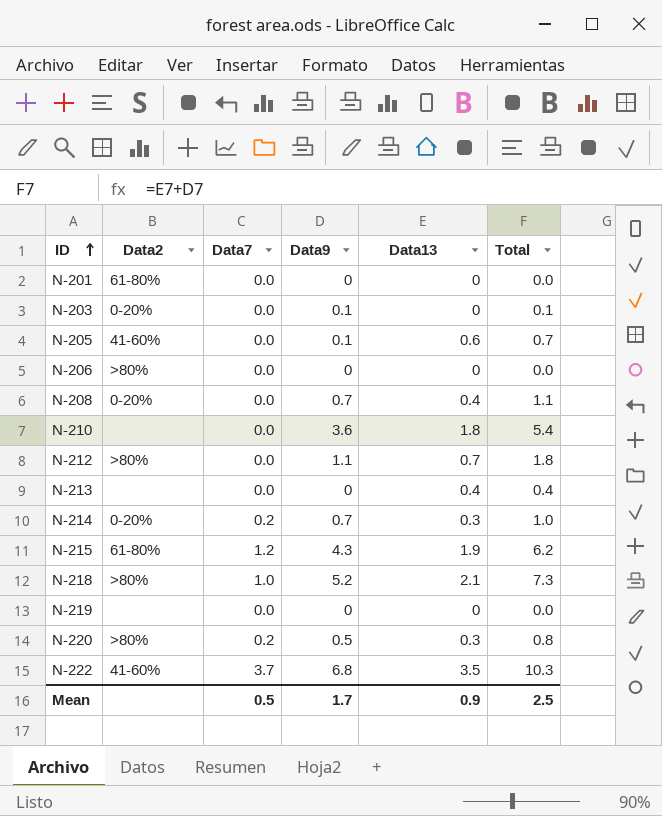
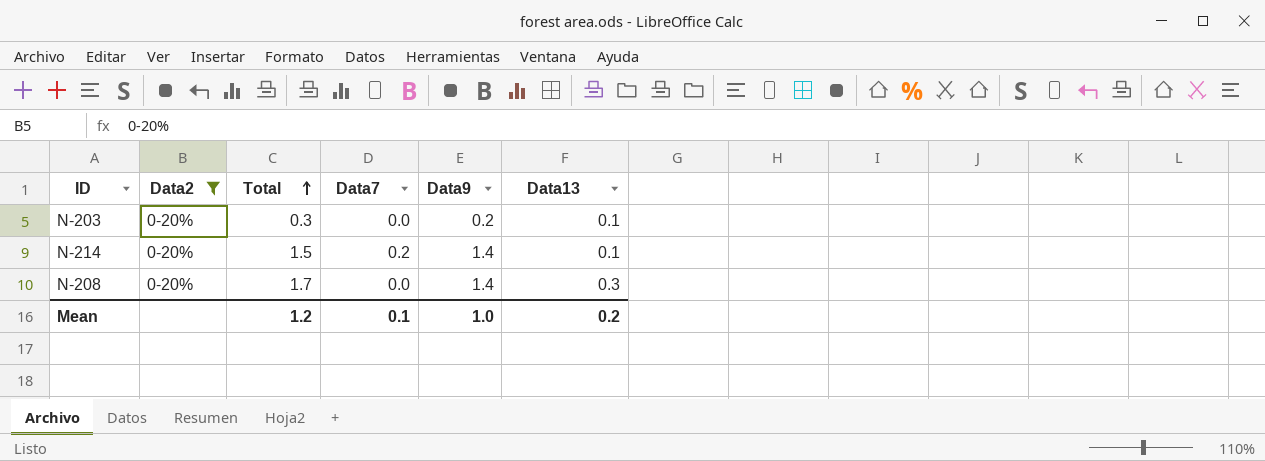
filter: none -> Data2 = 0-20%
row order: ID ascending -> Total ascending
column Total | position: 6 -> 3
N-203 | Total: 0.1 -> 0.3
N-203 | Data9: 0.1 -> 0.2
N-203 | Data13: 0 -> 0.1
N-214 | Total: 1.0 -> 1.5
N-214 | Data9: 0.7 -> 1.4
N-214 | Data13: 0.3 -> 0.1
N-208 | Total: 1.1 -> 1.7
N-208 | Data9: 0.7 -> 1.4
N-208 | Data13: 0.4 -> 0.3
Mean | Total: 2.5 -> 1.2
Mean | Data7: 0.5 -> 0.1
Mean | Data9: 1.7 -> 1.0
Mean | Data13: 0.9 -> 0.2

